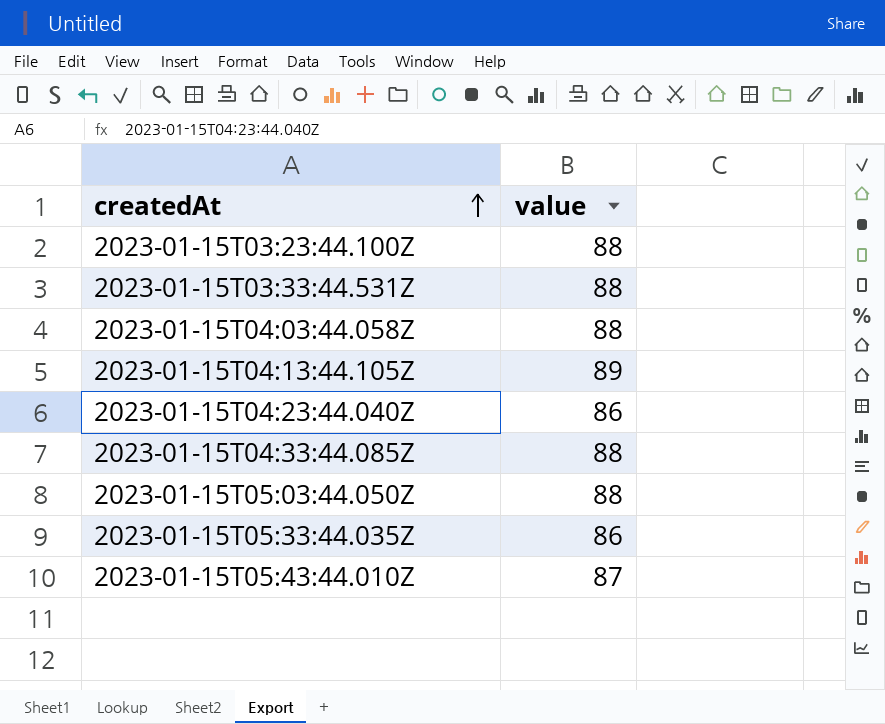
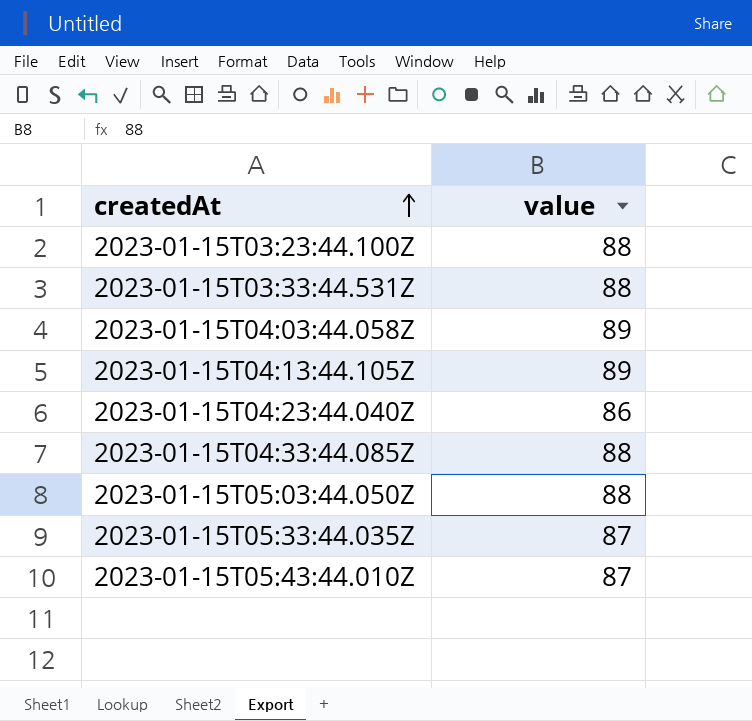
2023-01-15T04:03:44.058Z | value: 88 -> 89
2023-01-15T05:33:44.035Z | value: 86 -> 87

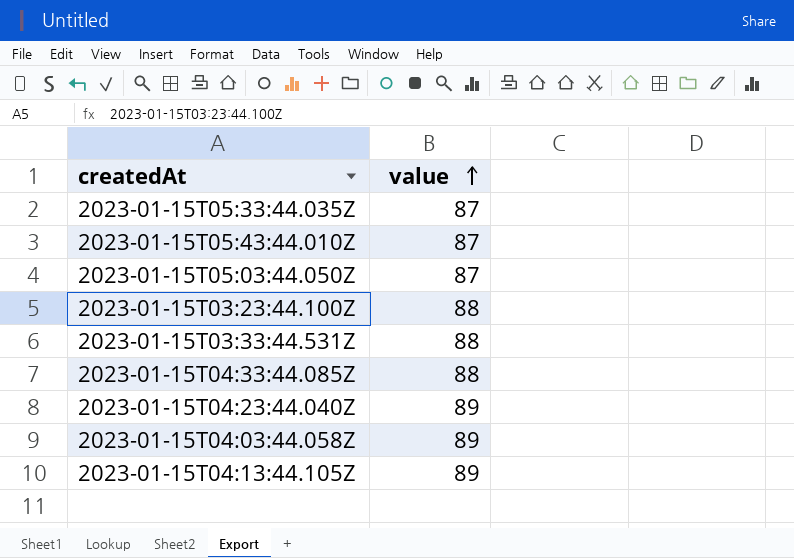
row order: createdAt ascending -> value ascending
2023-01-15T05:03:44.050Z | value: 88 -> 87
2023-01-15T04:23:44.040Z | value: 86 -> 89

